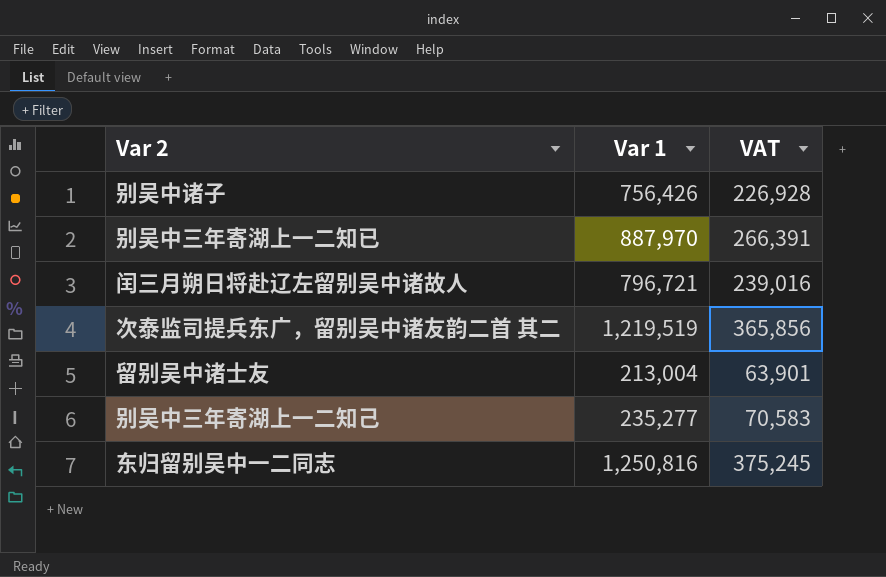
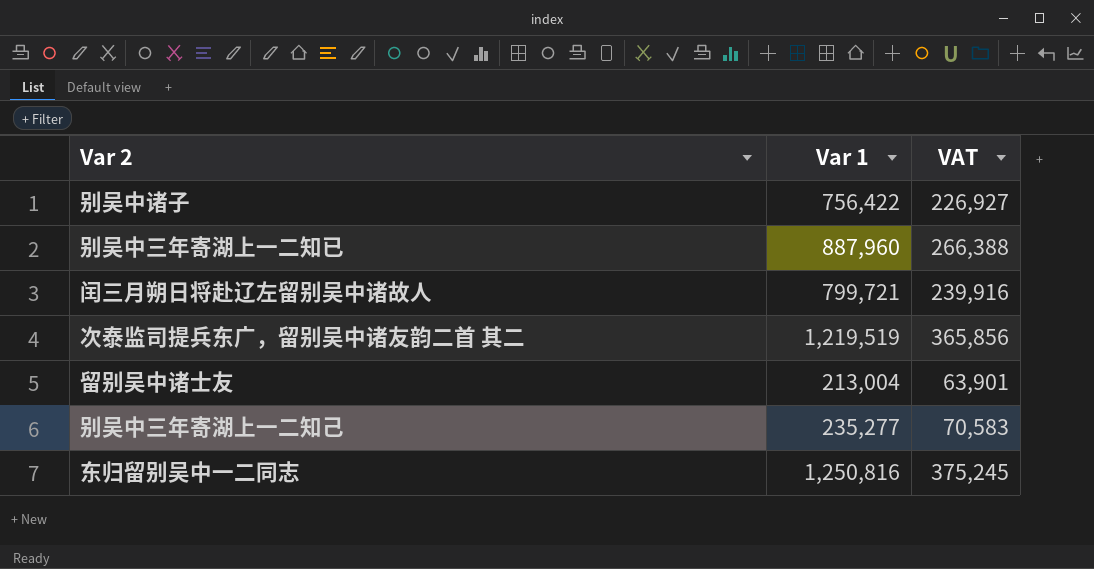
别吴中诸子 | Var 1: 756,426 -> 756,422
别吴中诸子 | VAT: 226,928 -> 226,927
别吴中三年寄湖上一二知已 | Var 1: 887,970 -> 887,960
别吴中三年寄湖上一二知已 | VAT: 266,391 -> 266,388
闰三月朔日将赴辽左留别吴中诸故人 | Var 1: 796,721 -> 799,721
闰三月朔日将赴辽左留别吴中诸故人 | VAT: 239,016 -> 239,916

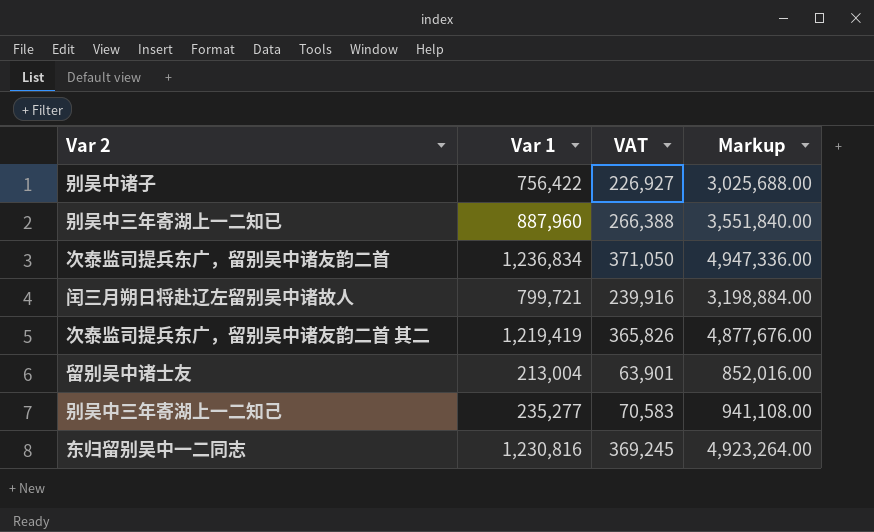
column Markup | formula: none -> [Var 1] * 4
row 次泰监司提兵东广，留别吴中诸友韵二首: none -> 1,236,834 | 371,050 | 4,947,336.00
次泰监司提兵东广，留别吴中诸友韵二首 其二 | Var 1: 1,219,519 -> 1,219,419
次泰监司提兵东广，留别吴中诸友韵二首 其二 | VAT: 365,856 -> 365,826
东归留别吴中一二同志 | Var 1: 1,250,816 -> 1,230,816
东归留别吴中一二同志 | VAT: 375,245 -> 369,245

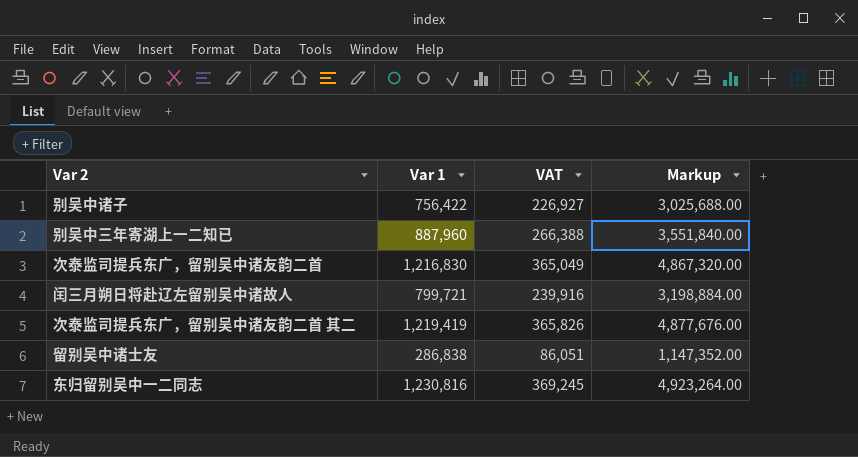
row 别吴中三年寄湖上一二知己: 235,277 | 70,583 | 941,108.00 -> none
次泰监司提兵东广，留别吴中诸友韵二首 | Var 1: 1,236,834 -> 1,216,830
次泰监司提兵东广，留别吴中诸友韵二首 | VAT: 371,050 -> 365,049
次泰监司提兵东广，留别吴中诸友韵二首 | Markup: 4,947,336.00 -> 4,867,320.00
留别吴中诸士友 | Var 1: 213,004 -> 286,838
留别吴中诸士友 | VAT: 63,901 -> 86,051
留别吴中诸士友 | Markup: 852,016.00 -> 1,147,352.00

